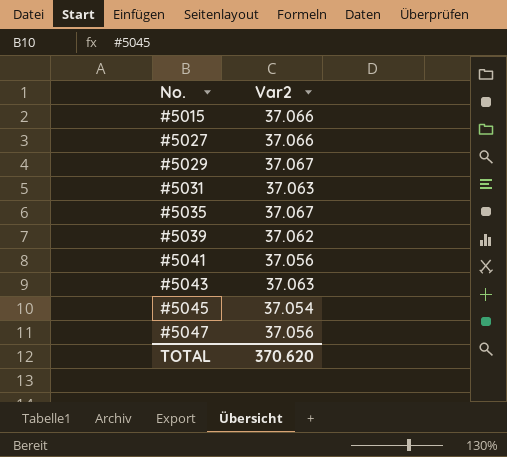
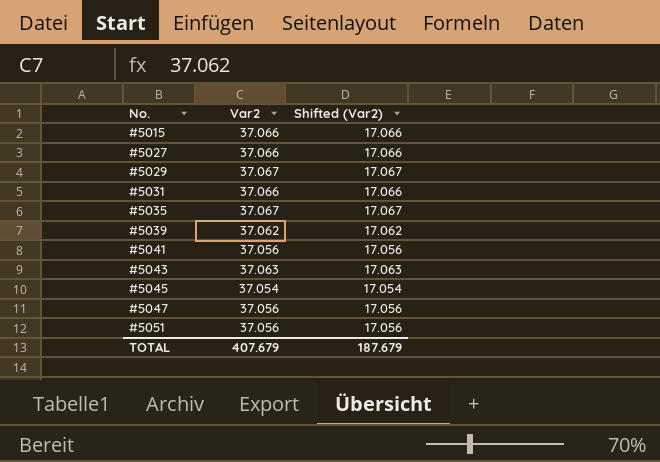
column Shifted (Var2) | formula: none -> [Var2] - 20
#5031 | Var2: 37.063 -> 37.066
row #5051: none -> 37.056 | 17.056
TOTAL | Var2: 370.620 -> 407.679

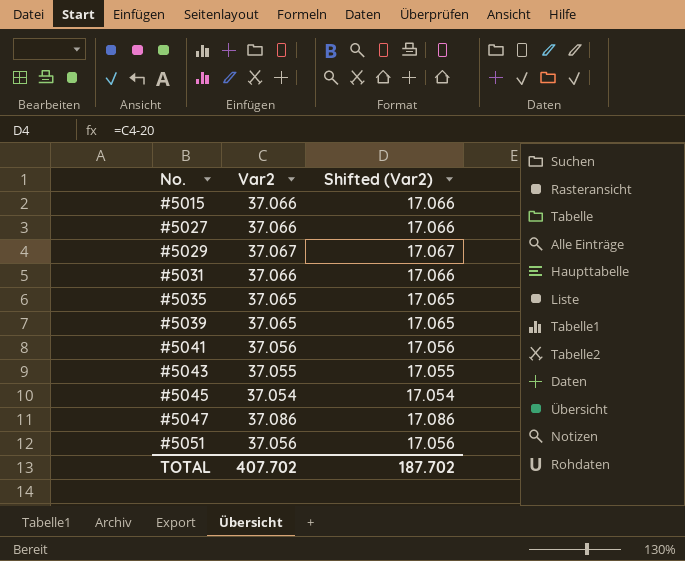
#5035 | Var2: 37.067 -> 37.065
#5035 | Shifted (Var2): 17.067 -> 17.065
#5039 | Var2: 37.062 -> 37.065
#5039 | Shifted (Var2): 17.062 -> 17.065
#5043 | Var2: 37.063 -> 37.055
#5043 | Shifted (Var2): 17.063 -> 17.055
#5047 | Var2: 37.056 -> 37.086
#5047 | Shifted (Var2): 17.056 -> 17.086
TOTAL | Var2: 407.679 -> 407.702
TOTAL | Shifted (Var2): 187.679 -> 187.702

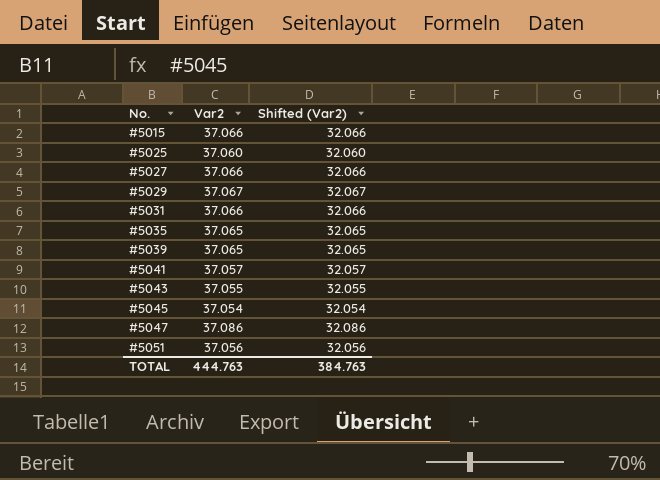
column Shifted (Var2) | formula: [Var2] - 20 -> [Var2] - 5
row #5025: none -> 37.060 | 32.060
#5041 | Var2: 37.056 -> 37.057
TOTAL | Var2: 407.702 -> 444.763
TOTAL | Shifted (Var2): 187.702 -> 384.763

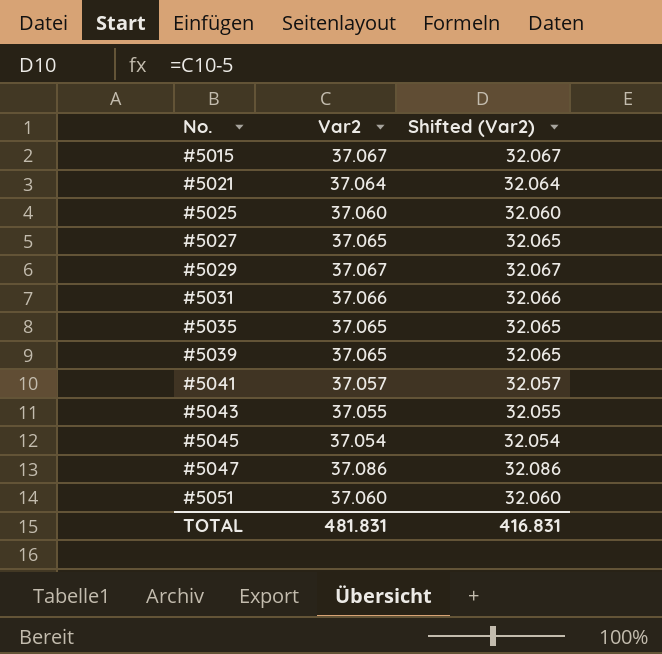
#5015 | Var2: 37.066 -> 37.067
#5015 | Shifted (Var2): 32.066 -> 32.067
row #5021: none -> 37.064 | 32.064
#5027 | Var2: 37.066 -> 37.065
#5027 | Shifted (Var2): 32.066 -> 32.065
#5051 | Var2: 37.056 -> 37.060
#5051 | Shifted (Var2): 32.056 -> 32.060
TOTAL | Var2: 444.763 -> 481.831
TOTAL | Shifted (Var2): 384.763 -> 416.831

